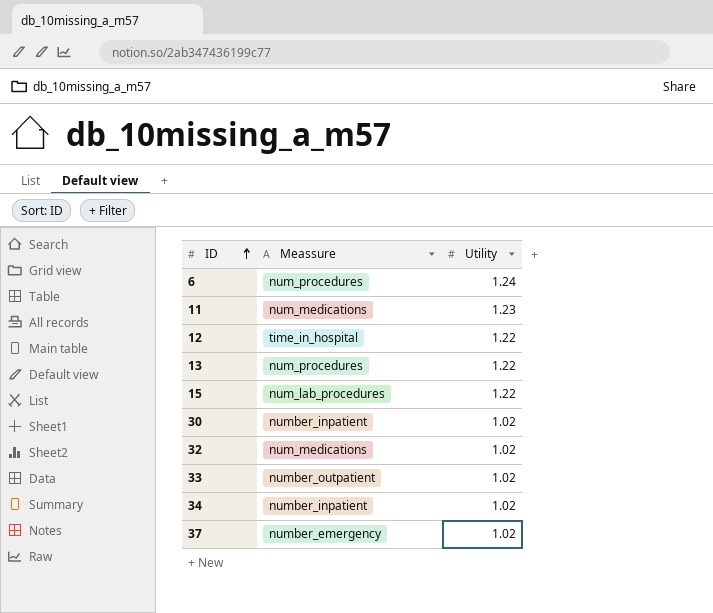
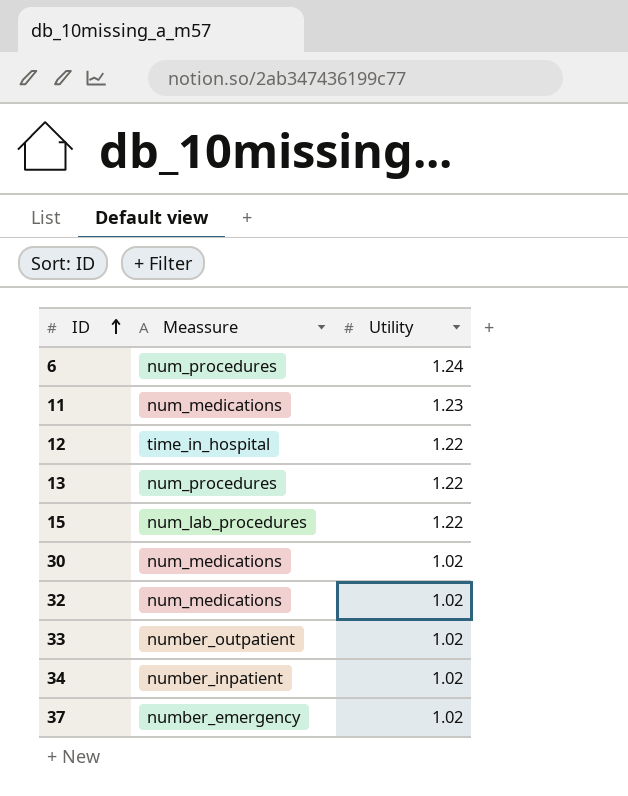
30 | Meassure: number_inpatient -> num_medications

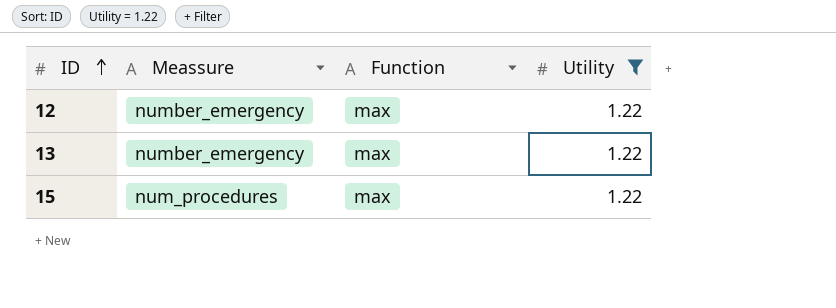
filter: none -> Utility = 1.22
column Function | position: none -> 3
12 | Meassure: time_in_hospital -> number_emergency
13 | Meassure: num_procedures -> number_emergency
15 | Meassure: num_lab_procedures -> num_procedures

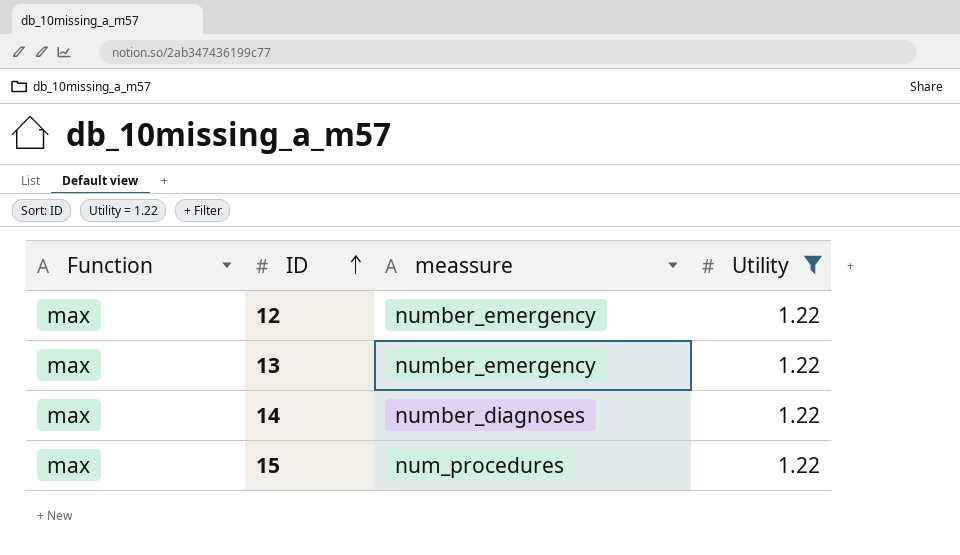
column Function | position: 3 -> 1
column name: Meassure -> meassure
row 14: none -> max | number_diagnoses | 1.22

